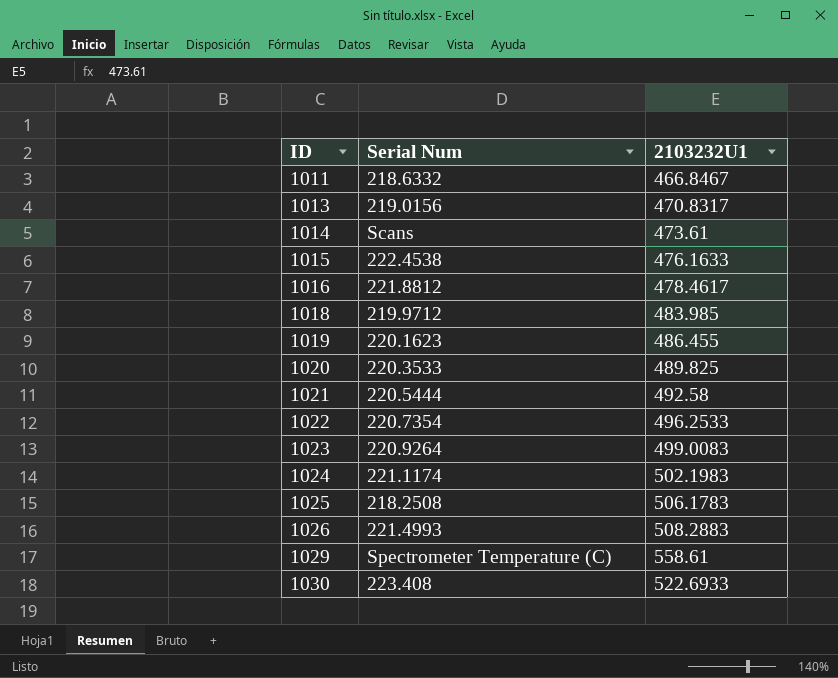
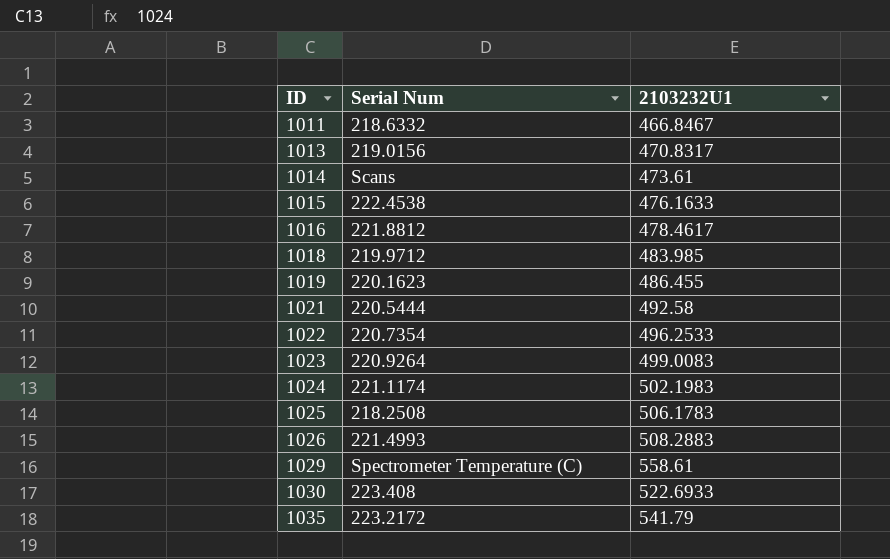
row 1020: 220.3533 | 489.825 -> none
row 1035: none -> 223.2172 | 541.79

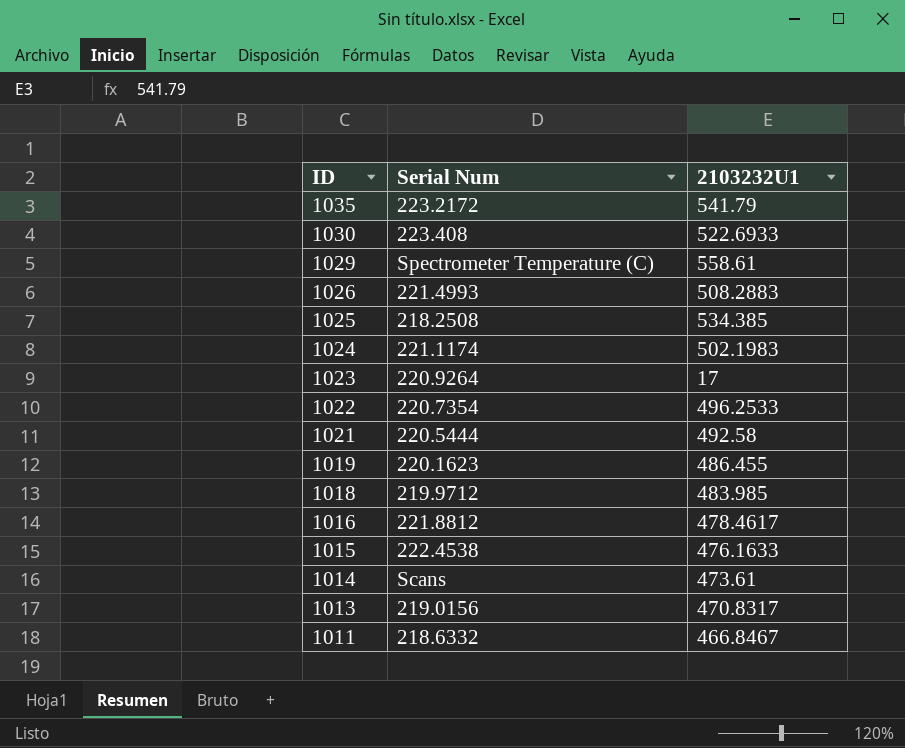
row order: ID ascending -> ID descending
1025 | 2103232U1: 506.1783 -> 534.385
1023 | 2103232U1: 499.0083 -> 17

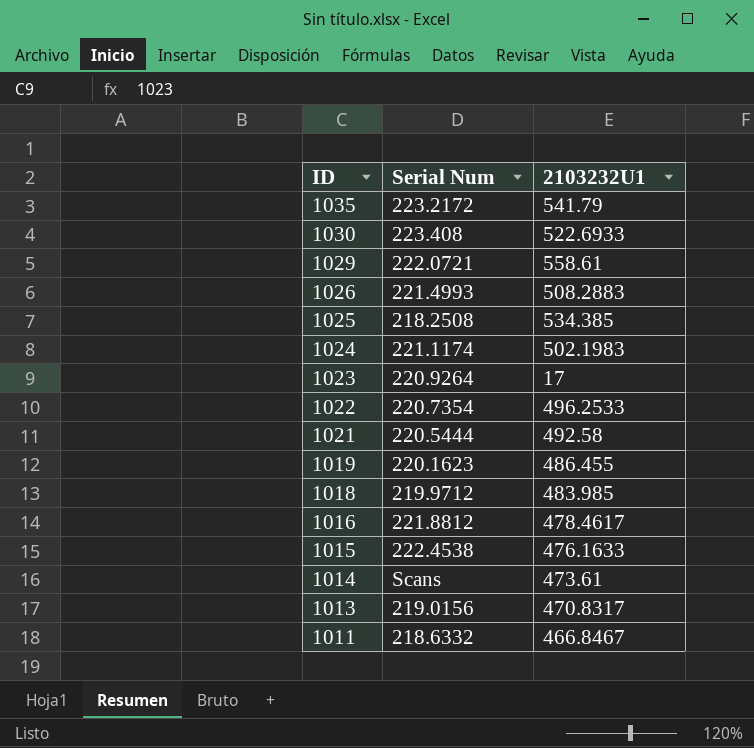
1029 | Serial Num: Spectrometer Temperature (C) -> 222.0721

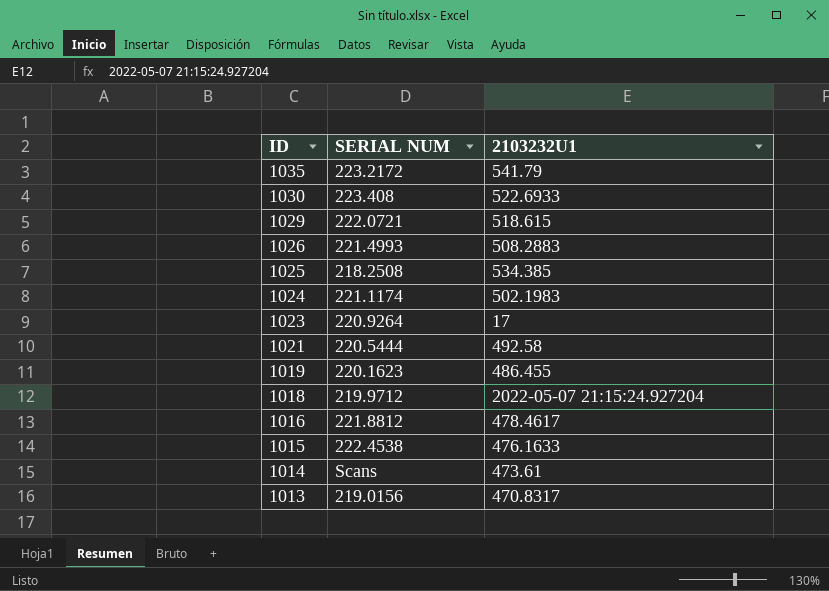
column name: Serial Num -> SERIAL NUM
row 1022: 220.7354 | 496.2533 -> none
row 1011: 218.6332 | 466.8467 -> none
1029 | 2103232U1: 558.61 -> 518.615
1018 | 2103232U1: 483.985 -> 2022-05-07 21:15:24.927204

